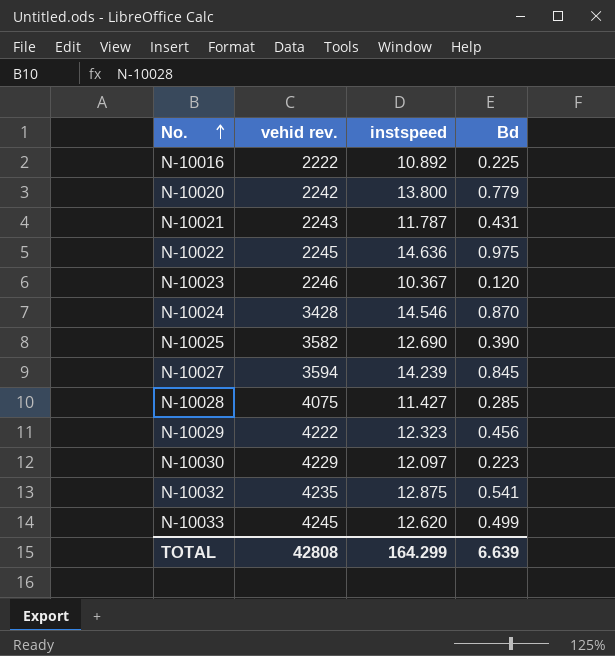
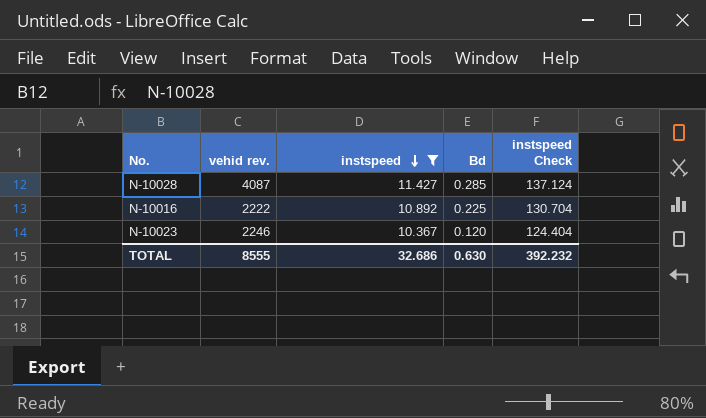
filter: none -> instspeed <= 11.427
row order: No. ascending -> instspeed descending
column instspeed Check | formula: none -> [instspeed] * 12
N-10028 | vehid rev.: 4075 -> 4087
TOTAL | vehid rev.: 42808 -> 8555
TOTAL | instspeed: 164.299 -> 32.686
TOTAL | Bd: 6.639 -> 0.630

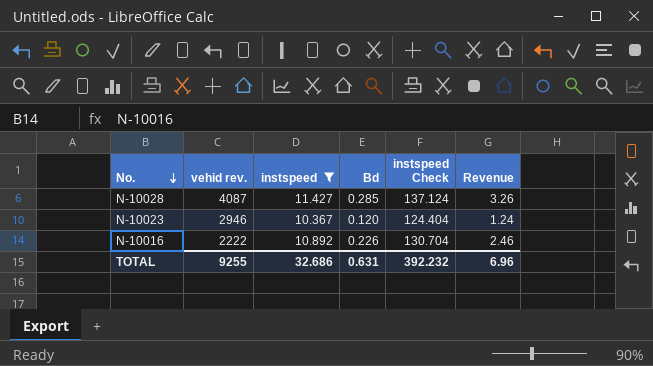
row order: instspeed descending -> No. descending
column Revenue | formula: none -> [instspeed] * [Bd]
N-10023 | vehid rev.: 2246 -> 2946
N-10016 | Bd: 0.225 -> 0.226
TOTAL | vehid rev.: 8555 -> 9255
TOTAL | Bd: 0.630 -> 0.631

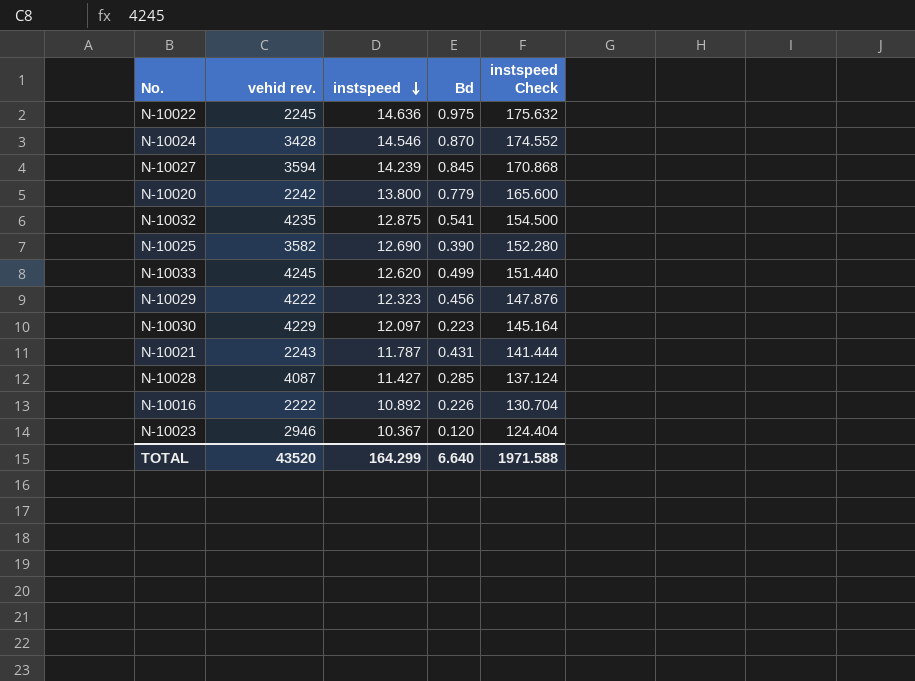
filter: instspeed <= 11.427 -> none
row order: No. descending -> instspeed descending
column Revenue | formula: [instspeed] * [Bd] -> none
TOTAL | vehid rev.: 9255 -> 43520
TOTAL | instspeed: 32.686 -> 164.299
TOTAL | Bd: 0.631 -> 6.640
TOTAL | instspeed Check: 392.232 -> 1971.588

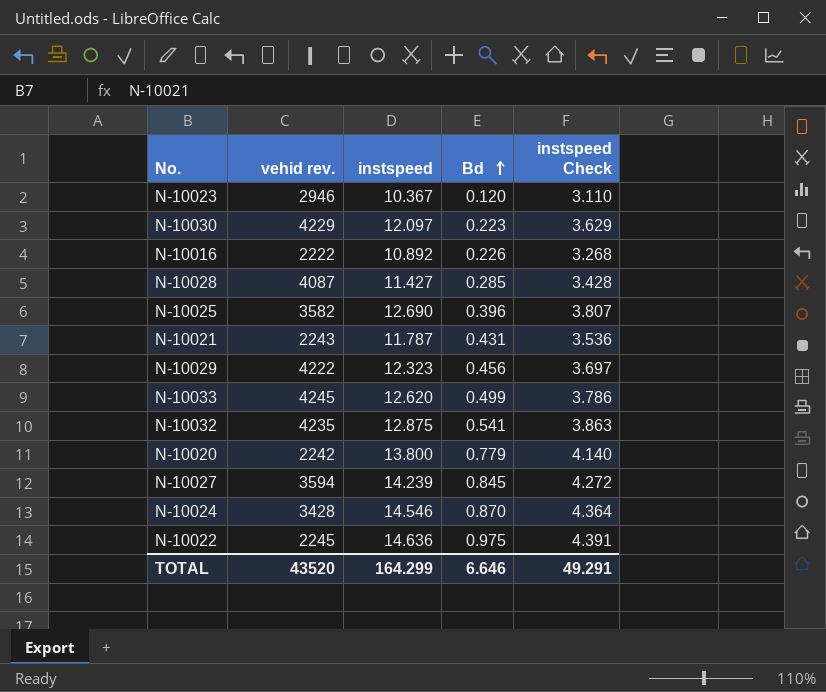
row order: instspeed descending -> Bd ascending
column instspeed Check | formula: [instspeed] * 12 -> [instspeed] * 0.3
N-10025 | Bd: 0.390 -> 0.396
TOTAL | Bd: 6.640 -> 6.646
TOTAL | instspeed Check: 1971.588 -> 49.291

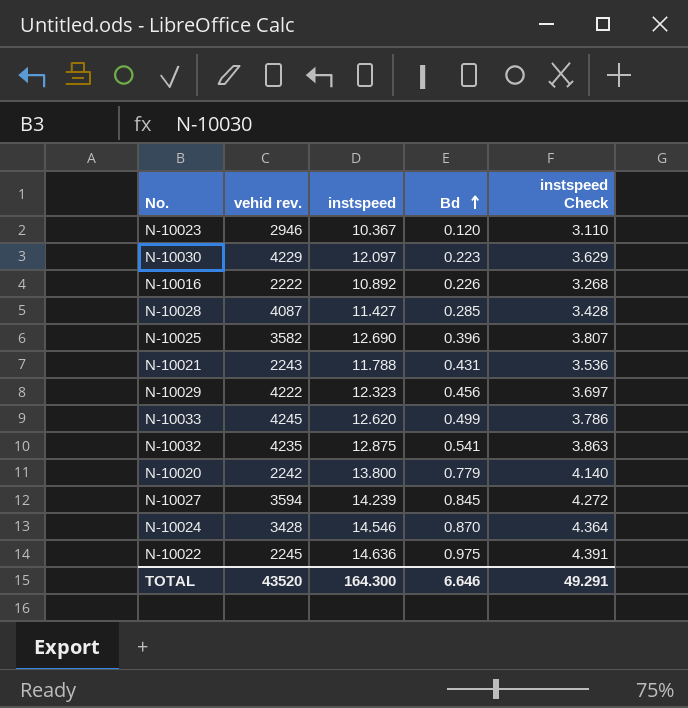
N-10021 | instspeed: 11.787 -> 11.788
TOTAL | instspeed: 164.299 -> 164.300

